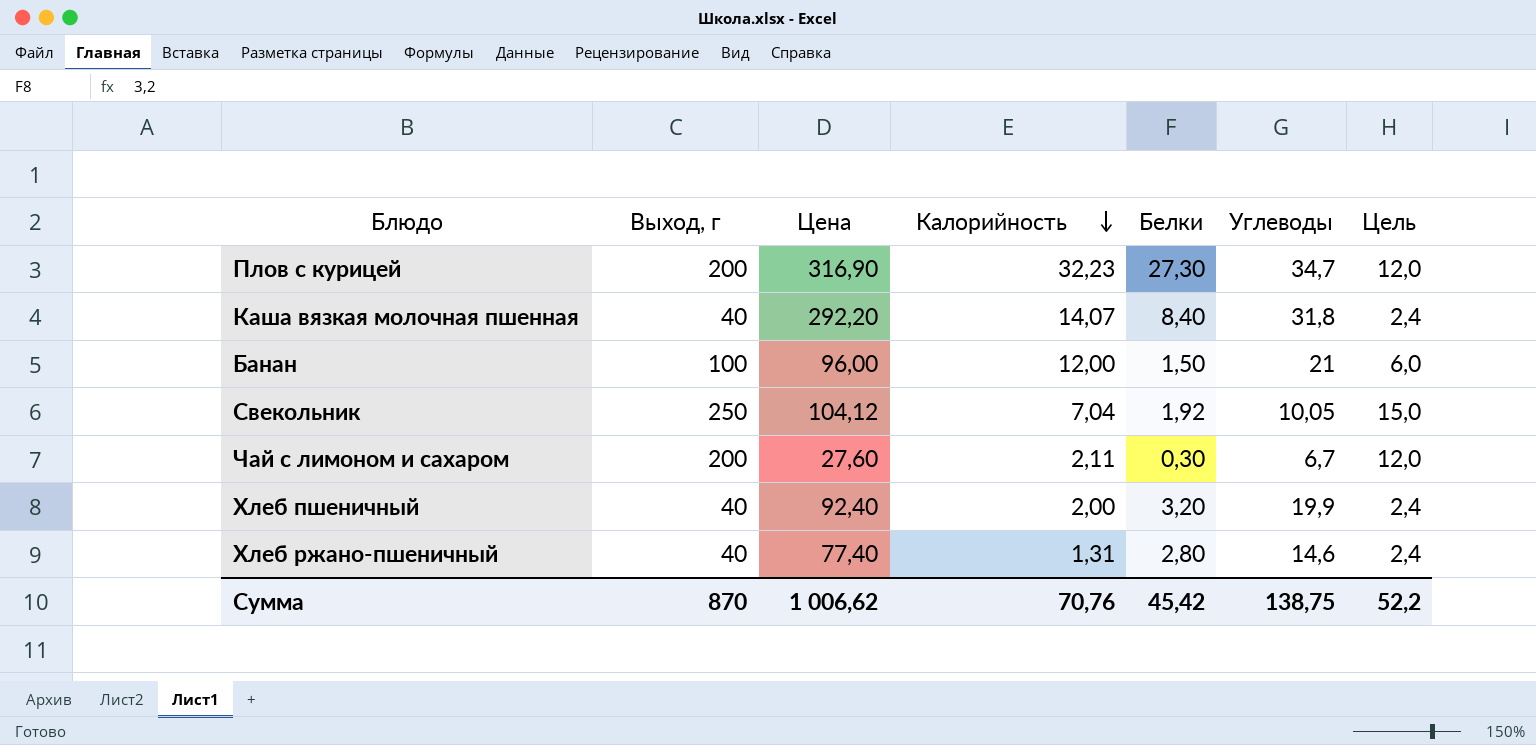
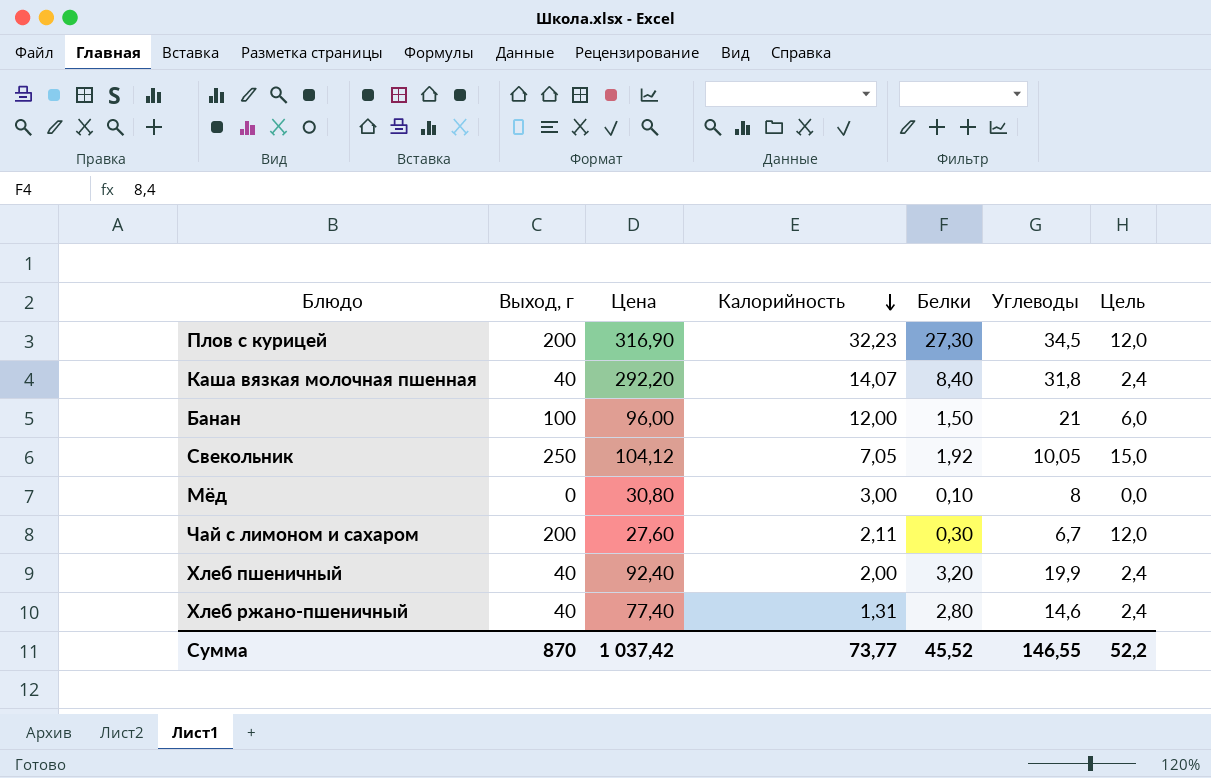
Плов с курицей | Углеводы: 34,7 -> 34,5
Свекольник | Калорийность: 7,04 -> 7,05
row Мёд: none -> 0 | 30,80 | 3,00 | 0,10 | 8 | 0,0
Сумма | Цена: 1 006,62 -> 1 037,42
Сумма | Калорийность: 70,76 -> 73,77
Сумма | Белки: 45,42 -> 45,52
Сумма | Углеводы: 138,75 -> 146,55

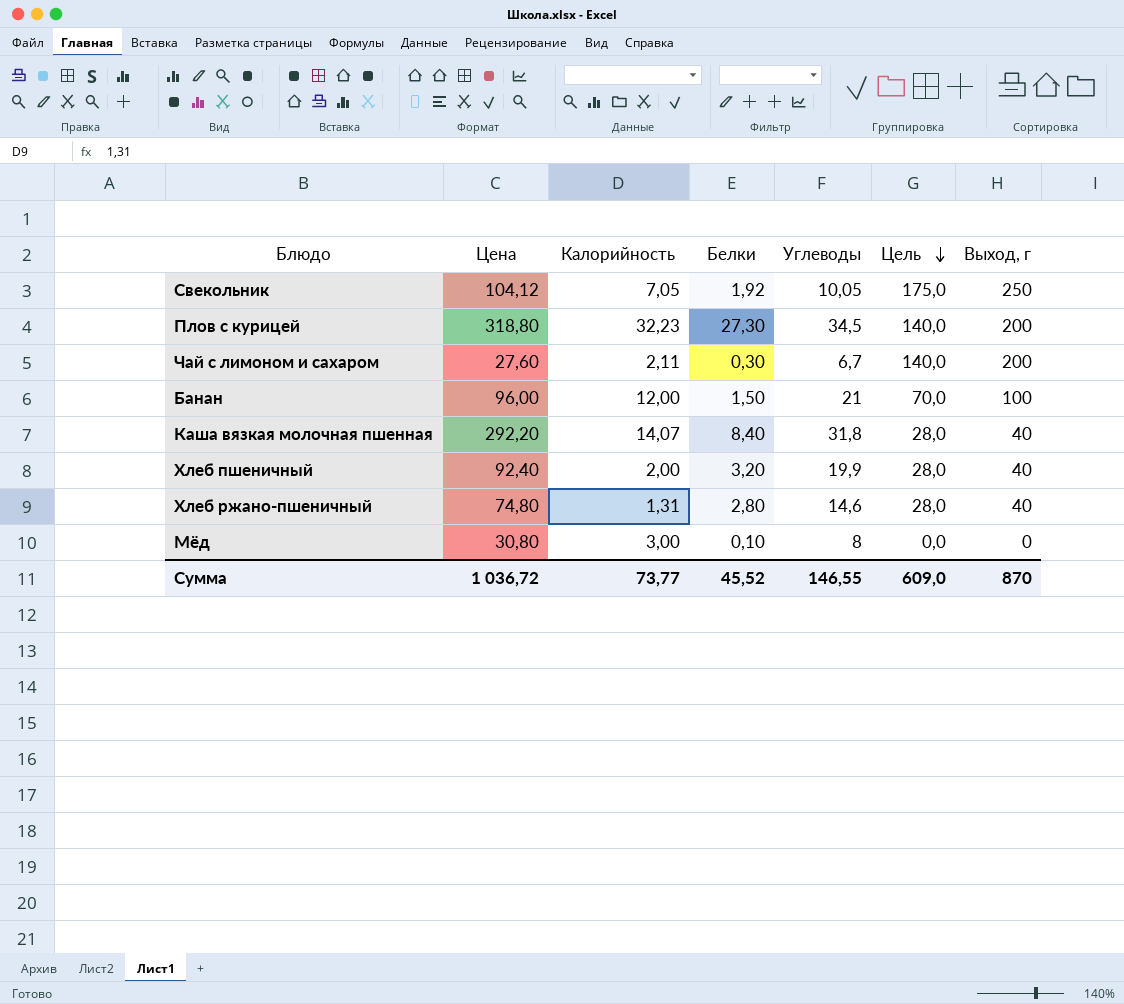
row order: Калорийность descending -> Цель descending
column Цель | formula: [Выход, г] * 0,06 -> [Выход, г] * 0,7
column Выход, г | position: 2 -> 7
Плов с курицей | Цена: 316,90 -> 318,80
Хлеб ржано-пшеничный | Цена: 77,40 -> 74,80
Сумма | Цена: 1 037,42 -> 1 036,72
Сумма | Цель: 52,2 -> 609,0

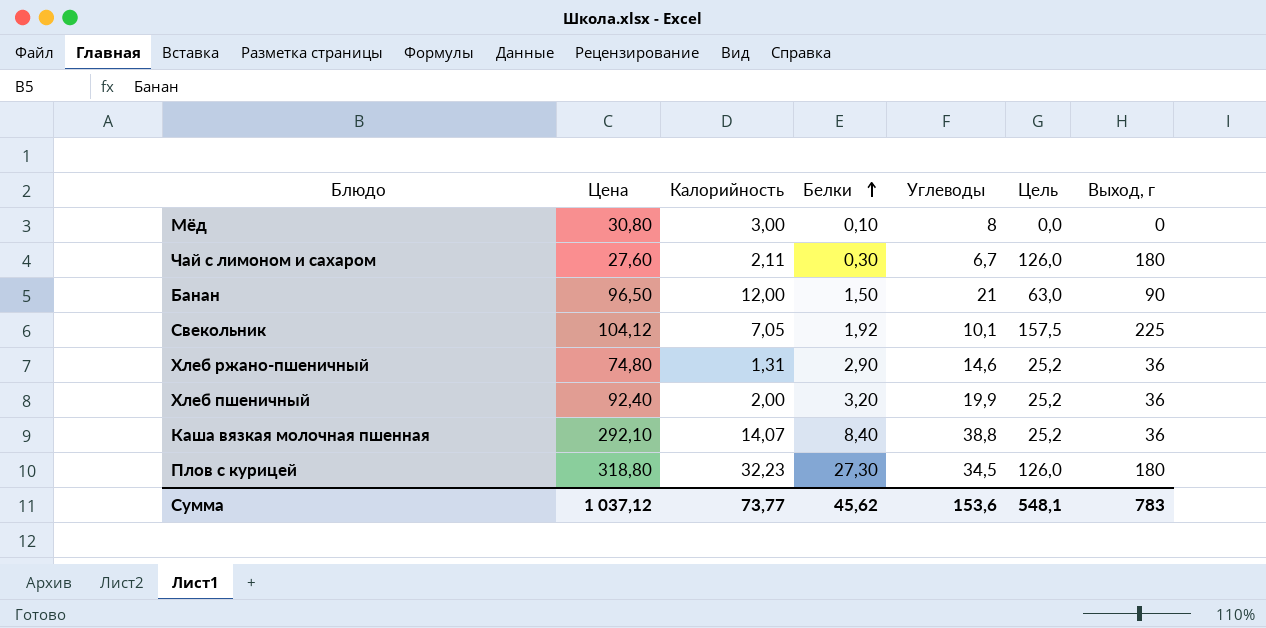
row order: Цель descending -> Белки ascending
Чай с лимоном и сахаром | Цель: 140,0 -> 126,0
Чай с лимоном и сахаром | Выход, г: 200 -> 180
Банан | Цена: 96,00 -> 96,50
Банан | Цель: 70,0 -> 63,0
Банан | Выход, г: 100 -> 90
Свекольник | Углеводы: 10,05 -> 10,1
Свекольник | Цель: 175,0 -> 157,5
Свекольник | Выход, г: 250 -> 225
Хлеб ржано-пшеничный | Белки: 2,80 -> 2,90
Хлеб ржано-пшеничный | Цель: 28,0 -> 25,2
Хлеб ржано-пшеничный | Выход, г: 40 -> 36
Хлеб пшеничный | Цель: 28,0 -> 25,2
Хлеб пшеничный | Выход, г: 40 -> 36
Каша вязкая молочная пшенная | Цена: 292,20 -> 292,10
Каша вязкая молочная пшенная | Углеводы: 31,8 -> 38,8
Каша вязкая молочная пшенная | Цель: 28,0 -> 25,2
Каша вязкая молочная пшенная | Выход, г: 40 -> 36
Плов с курицей | Цель: 140,0 -> 126,0
Плов с курицей | Выход, г: 200 -> 180
Сумма | Цена: 1 036,72 -> 1 037,12
Сумма | Белки: 45,52 -> 45,62
Сумма | Углеводы: 146,55 -> 153,6
Сумма | Цель: 609,0 -> 548,1
Сумма | Выход, г: 870 -> 783

